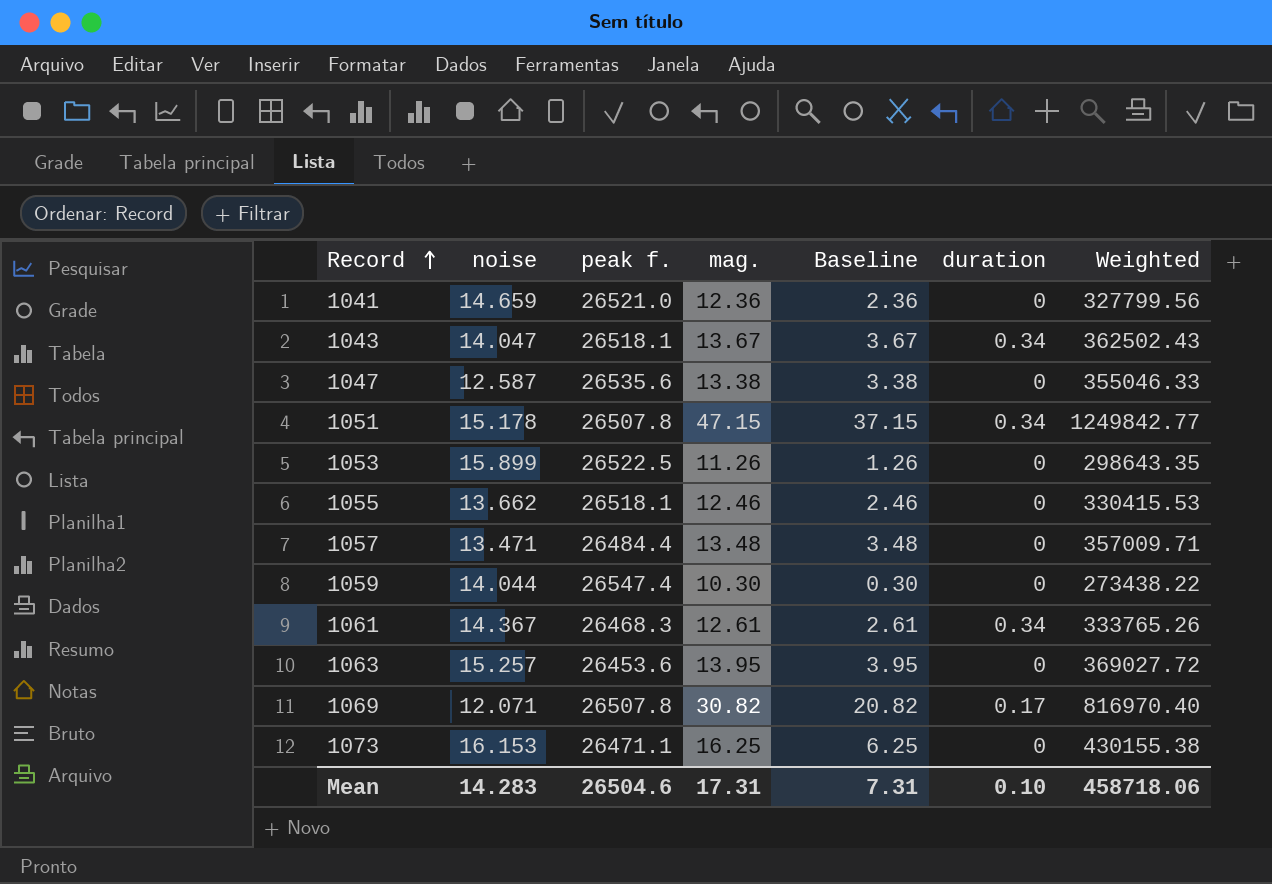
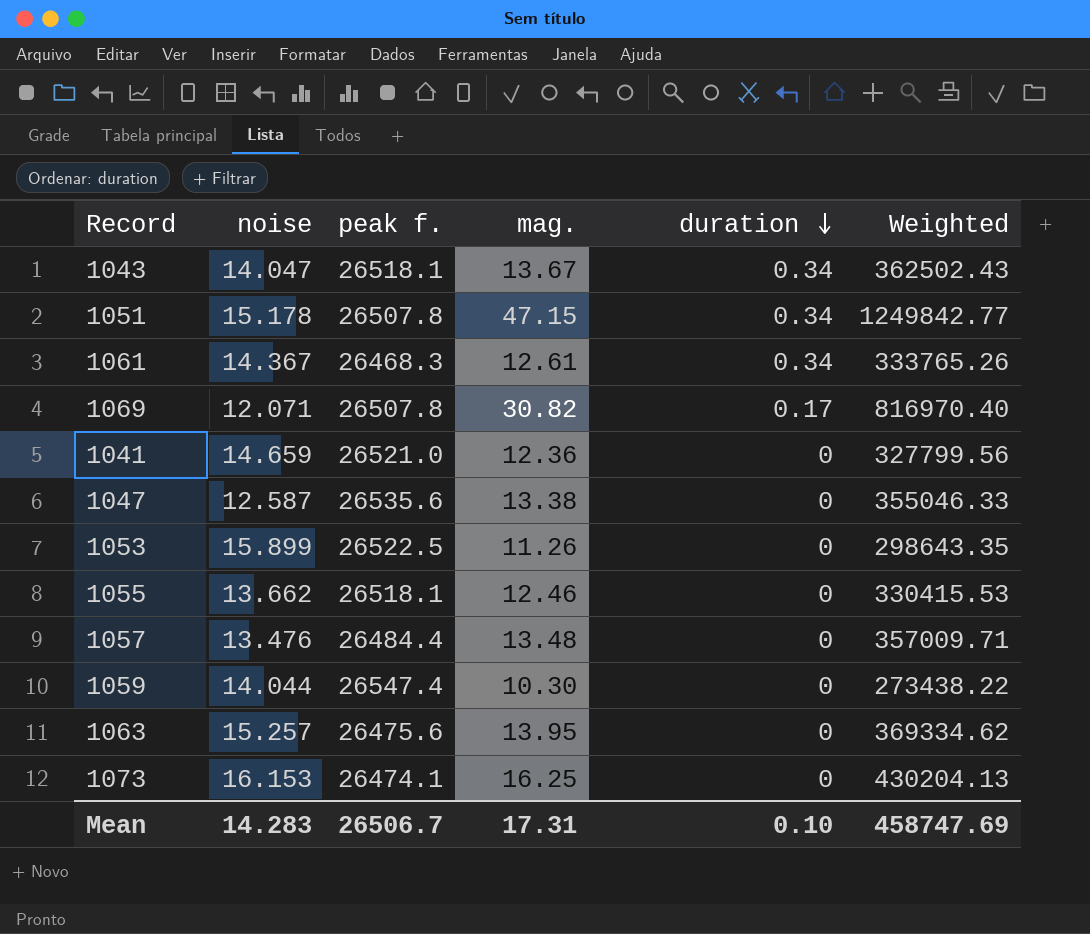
row order: Record ascending -> duration descending
column Baseline | formula: [mag.] - 10 -> none
1057 | noise: 13.471 -> 13.476
1063 | peak f.: 26453.6 -> 26475.6
1063 | Weighted: 369027.72 -> 369334.62
1073 | peak f.: 26471.1 -> 26474.1
1073 | Weighted: 430155.38 -> 430204.13
Mean | peak f.: 26504.6 -> 26506.7
Mean | Weighted: 458718.06 -> 458747.69

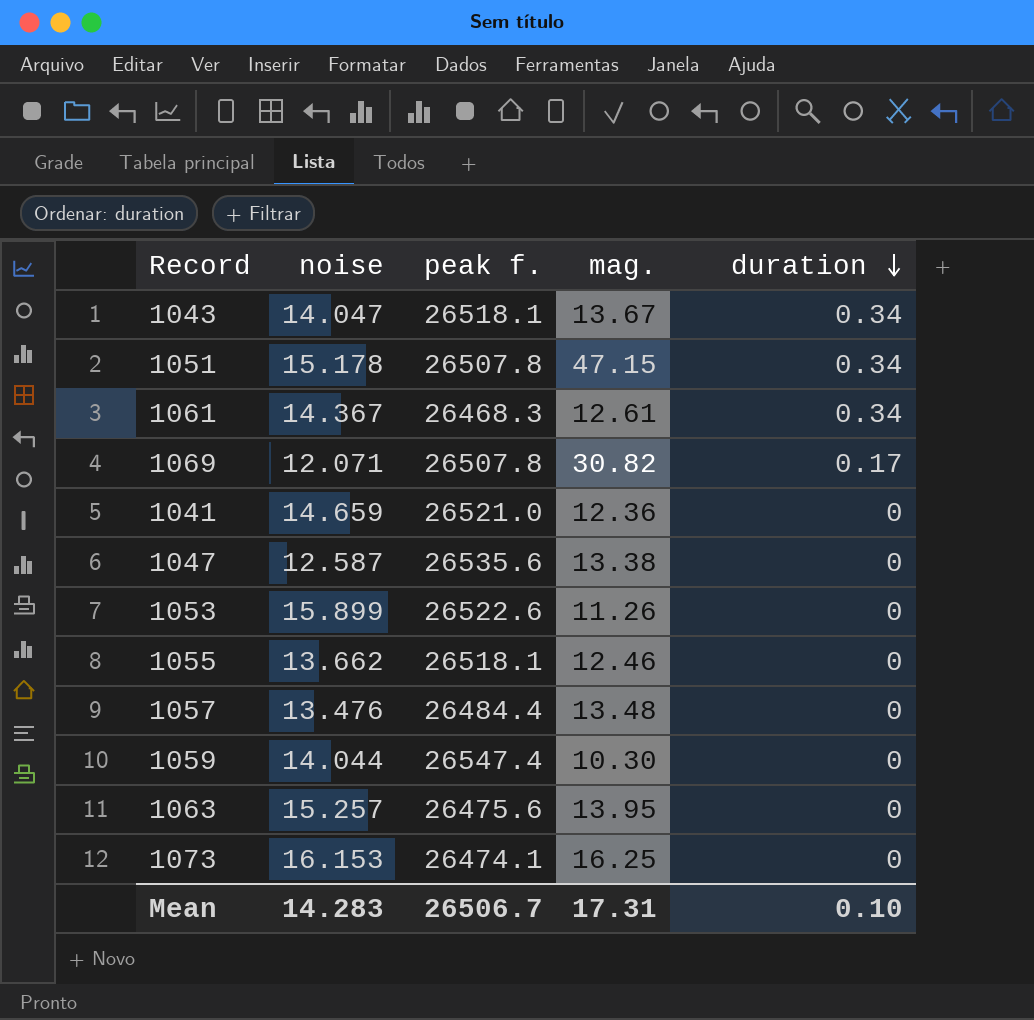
column Weighted | formula: [peak f.] * [mag.] -> none
1053 | peak f.: 26522.5 -> 26522.6

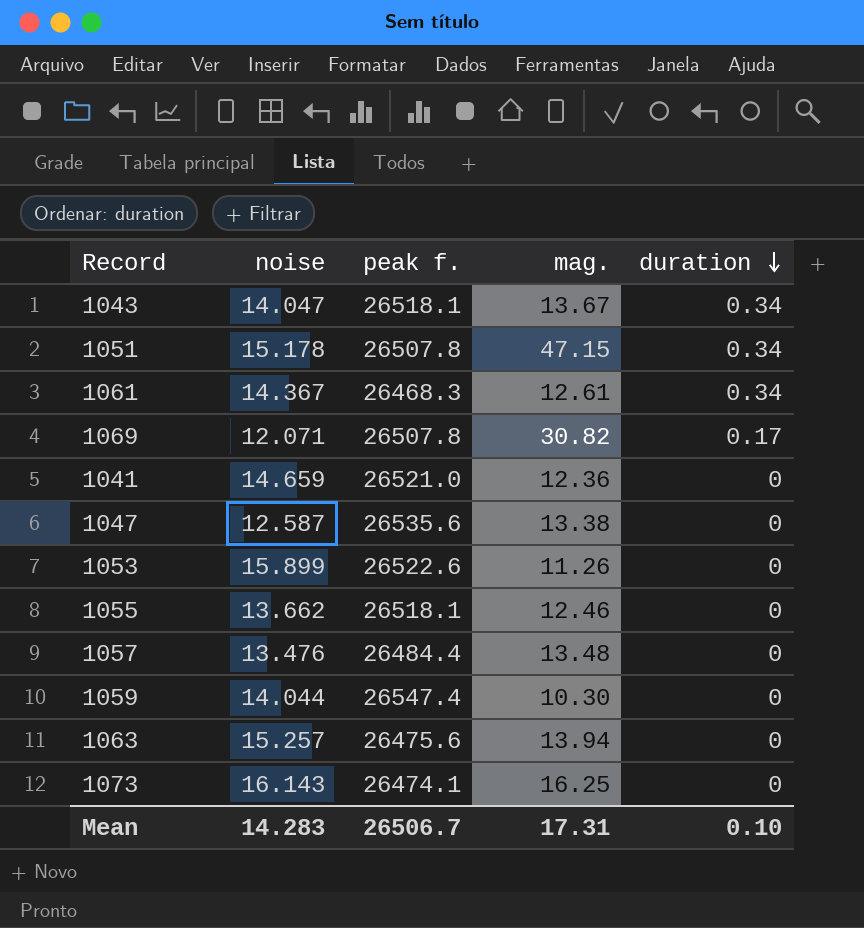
1063 | mag.: 13.95 -> 13.94
1073 | noise: 16.153 -> 16.143

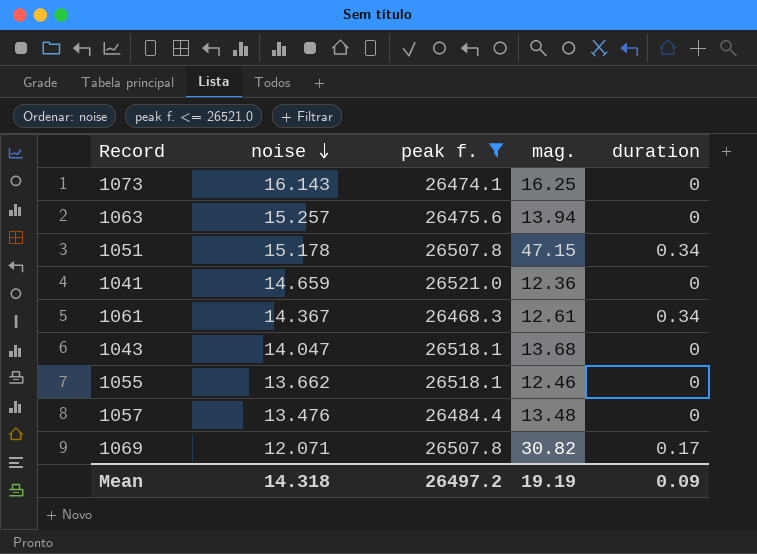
filter: none -> peak f. <= 26521.0
row order: duration descending -> noise descending
1043 | mag.: 13.67 -> 13.68
1043 | duration: 0.34 -> 0
Mean | noise: 14.283 -> 14.318
Mean | peak f.: 26506.7 -> 26497.2
Mean | mag.: 17.31 -> 19.19
Mean | duration: 0.10 -> 0.09

